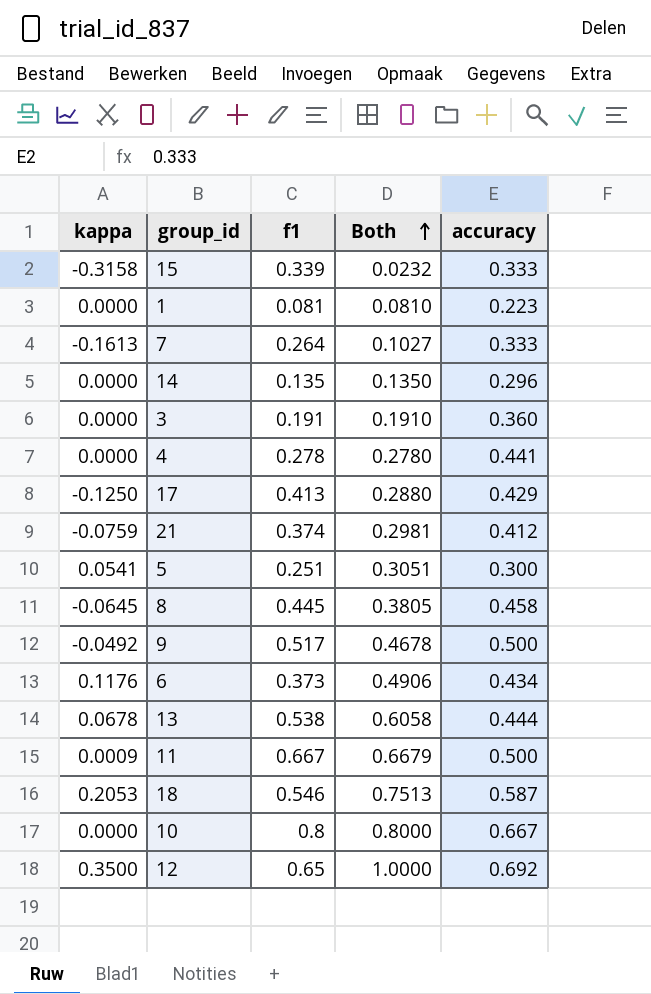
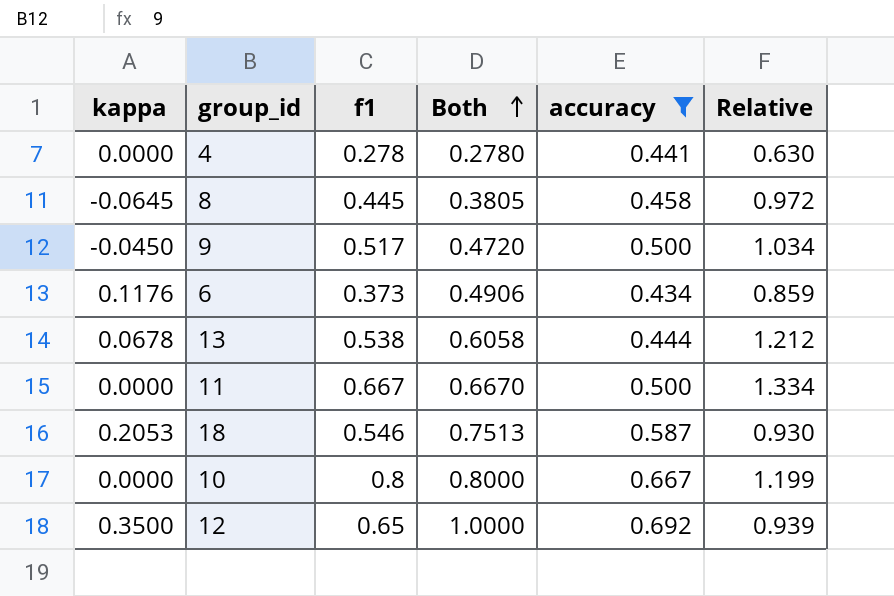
filter: none -> accuracy >= 0.434
column Relative | formula: none -> [f1] / [accuracy]
9 | kappa: -0.0492 -> -0.0450
9 | Both: 0.4678 -> 0.4720
11 | kappa: 0.0009 -> 0.0000
11 | Both: 0.6679 -> 0.6670

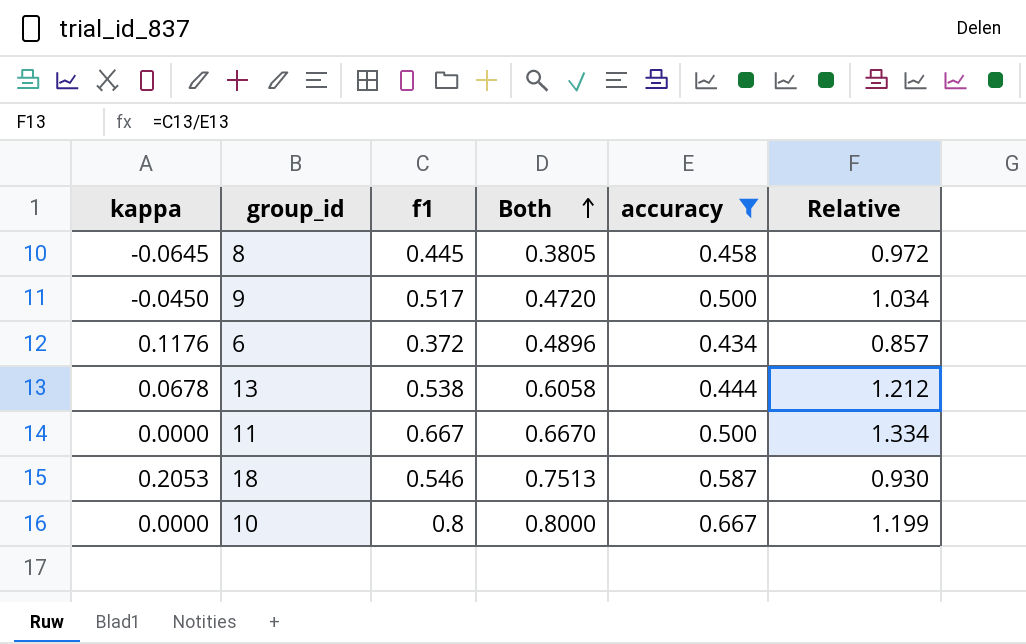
row 4: 0.0000 | 0.278 | 0.2780 | 0.441 | 0.630 -> none
row 12: 0.3500 | 0.65 | 1.0000 | 0.692 | 0.939 -> none
6 | f1: 0.373 -> 0.372
6 | Both: 0.4906 -> 0.4896
6 | Relative: 0.859 -> 0.857

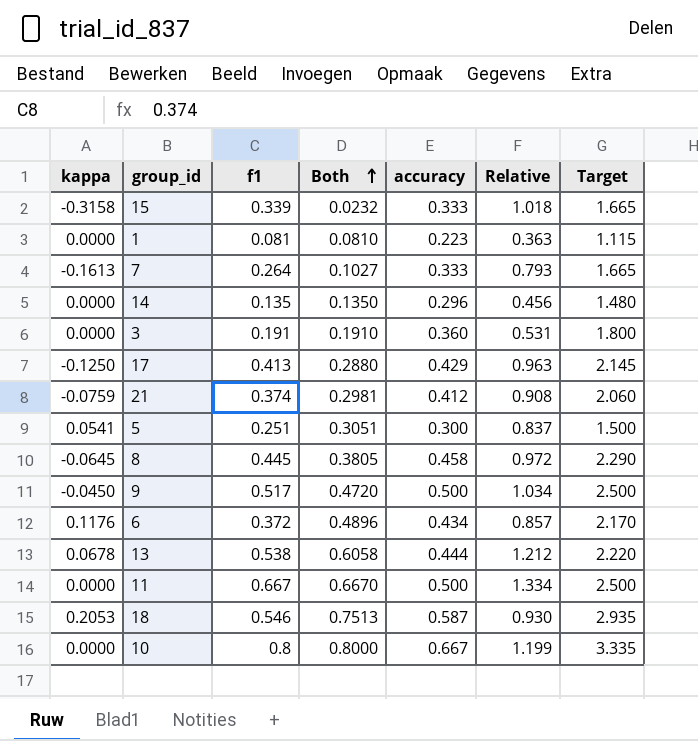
filter: accuracy >= 0.434 -> none
column Target | formula: none -> [accuracy] * 5

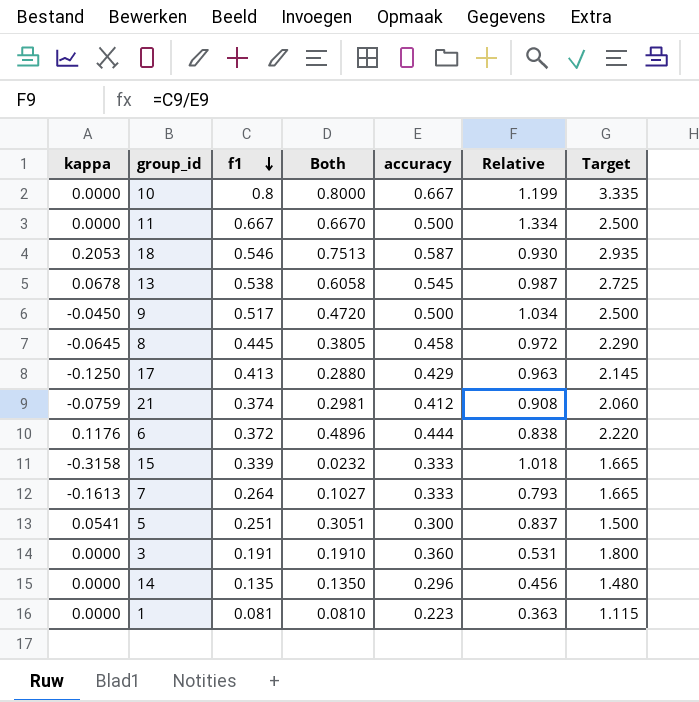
row order: Both ascending -> f1 descending
13 | accuracy: 0.444 -> 0.545
13 | Relative: 1.212 -> 0.987
13 | Target: 2.220 -> 2.725
6 | accuracy: 0.434 -> 0.444
6 | Relative: 0.857 -> 0.838
6 | Target: 2.170 -> 2.220

